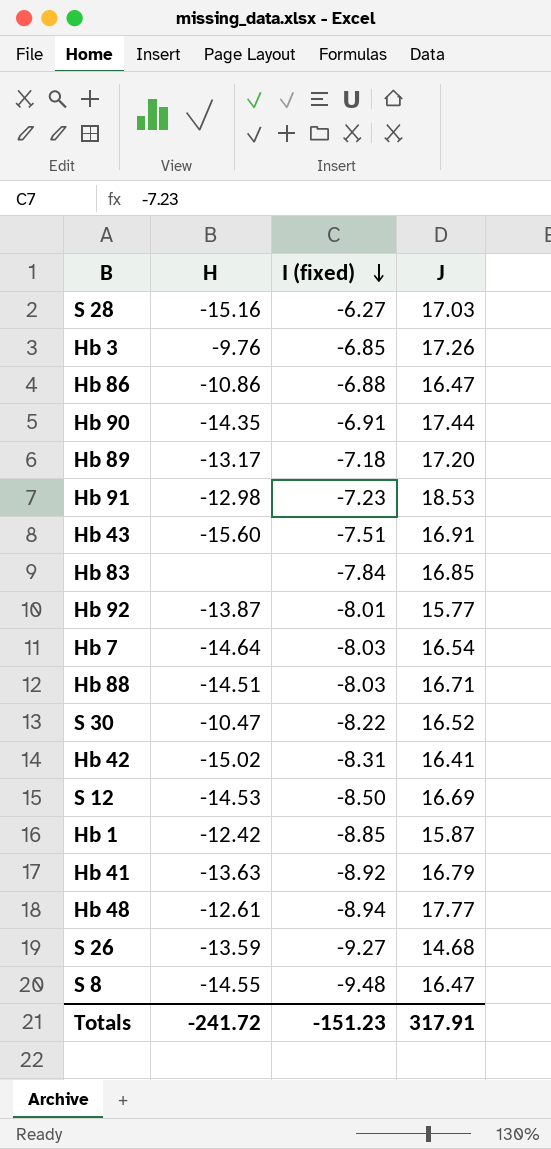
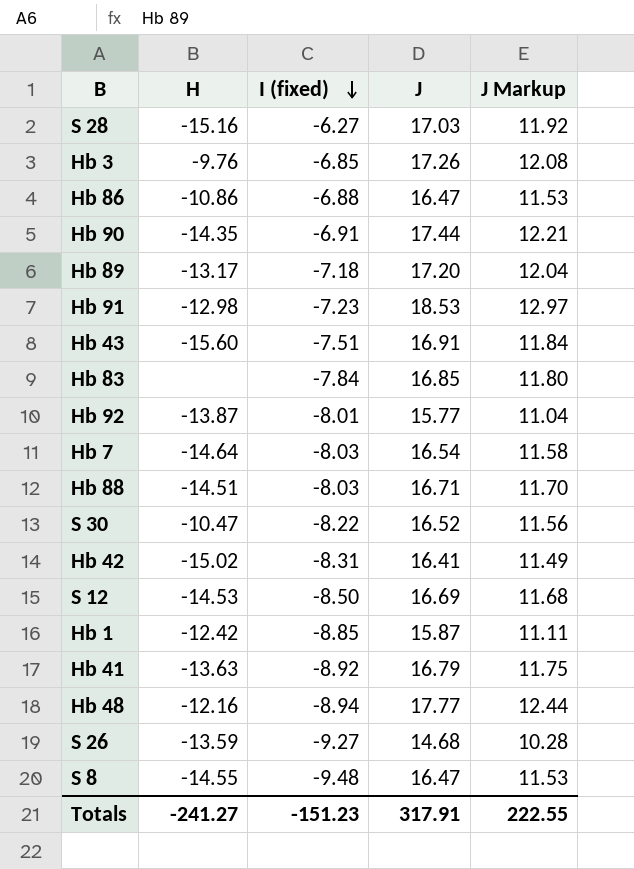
column J Markup | formula: none -> [J] * 0.7
Hb 48 | H: -12.61 -> -12.16
Totals | H: -241.72 -> -241.27

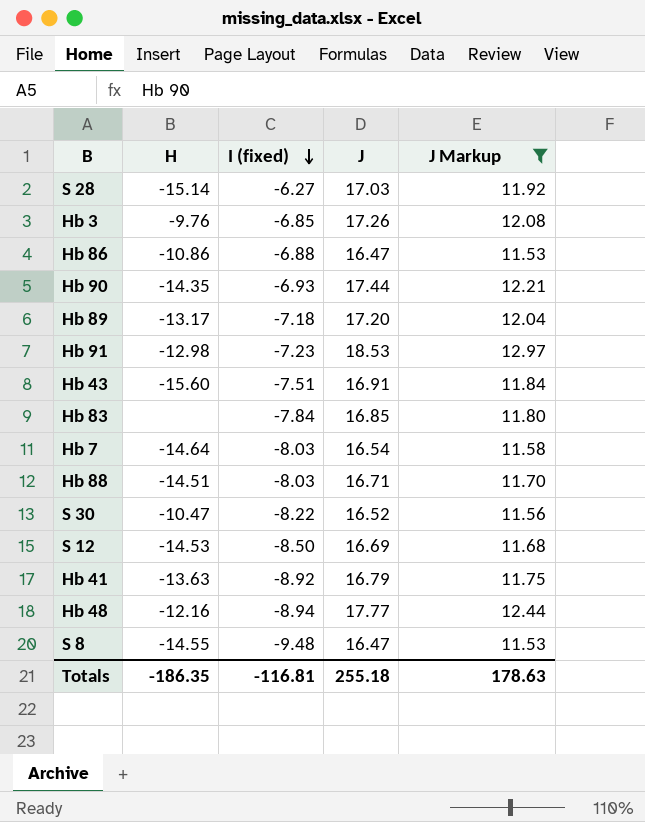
filter: none -> J Markup >= 11.53
S 28 | H: -15.16 -> -15.14
Hb 90 | I (fixed): -6.91 -> -6.93
Totals | H: -241.27 -> -186.35
Totals | I (fixed): -151.23 -> -116.81
Totals | J: 317.91 -> 255.18
Totals | J Markup: 222.55 -> 178.63

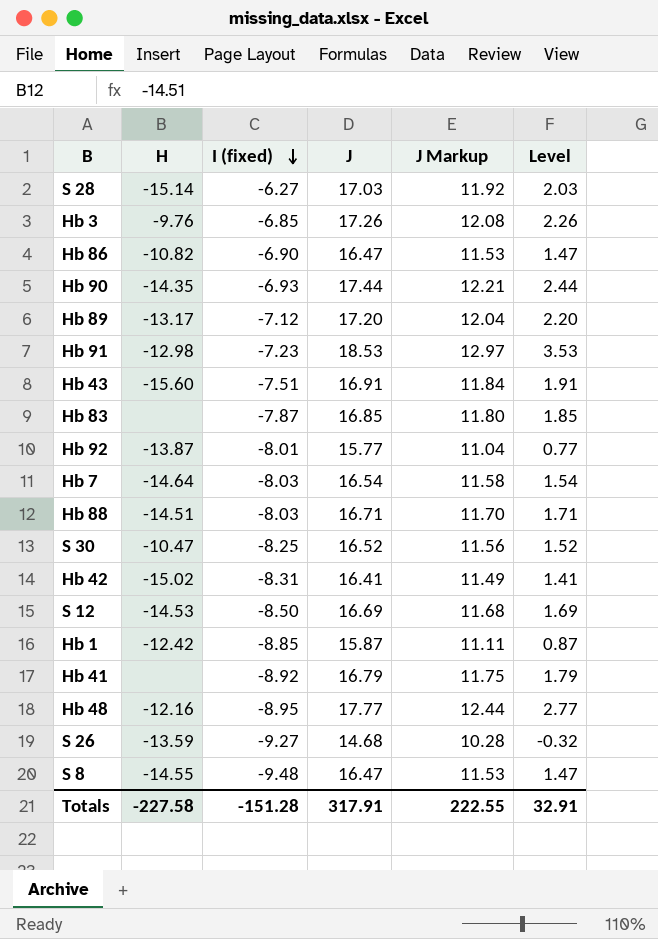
filter: J Markup >= 11.53 -> none
column Level | formula: none -> [J] - 15
Hb 86 | H: -10.86 -> -10.82
Hb 86 | I (fixed): -6.88 -> -6.90
Hb 89 | I (fixed): -7.18 -> -7.12
Hb 83 | I (fixed): -7.84 -> -7.87
S 30 | I (fixed): -8.22 -> -8.25
Hb 41 | H: -13.63 -> none
Hb 48 | I (fixed): -8.94 -> -8.95
Totals | H: -186.35 -> -227.58
Totals | I (fixed): -116.81 -> -151.28
Totals | J: 255.18 -> 317.91
Totals | J Markup: 178.63 -> 222.55

